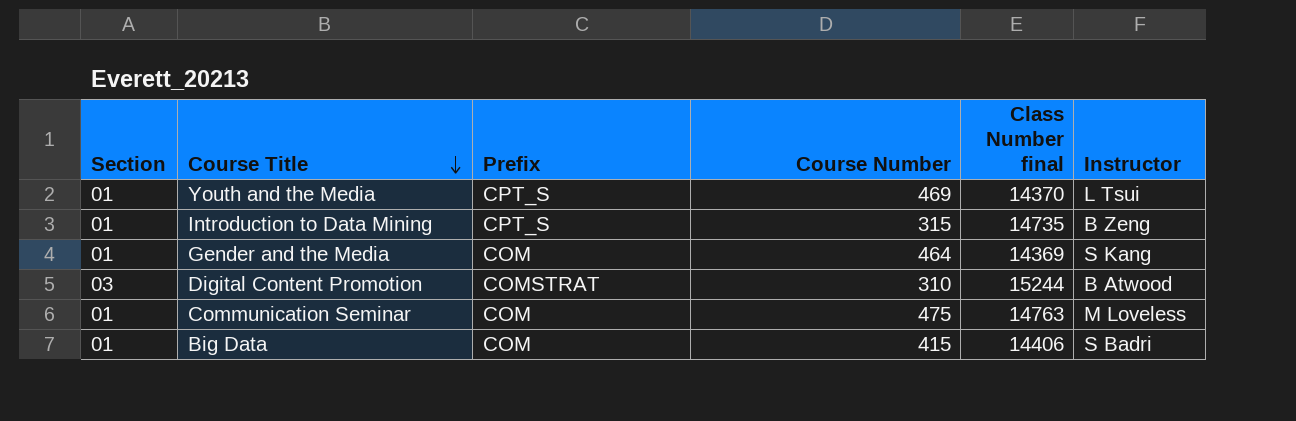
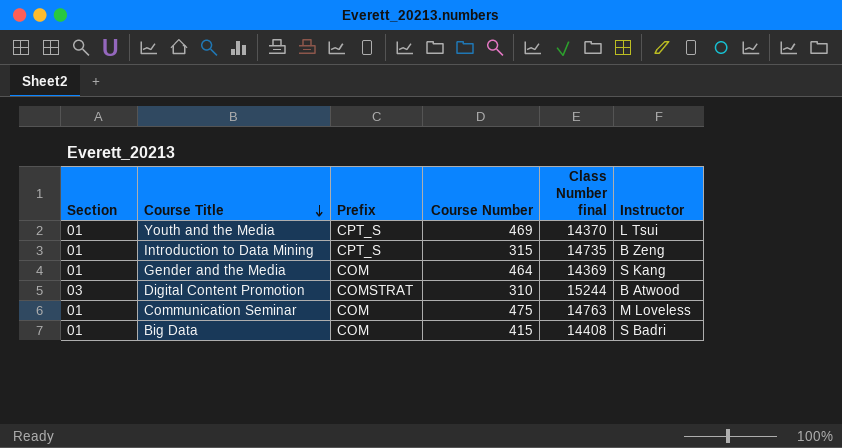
Big Data | Class Number final: 14406 -> 14408

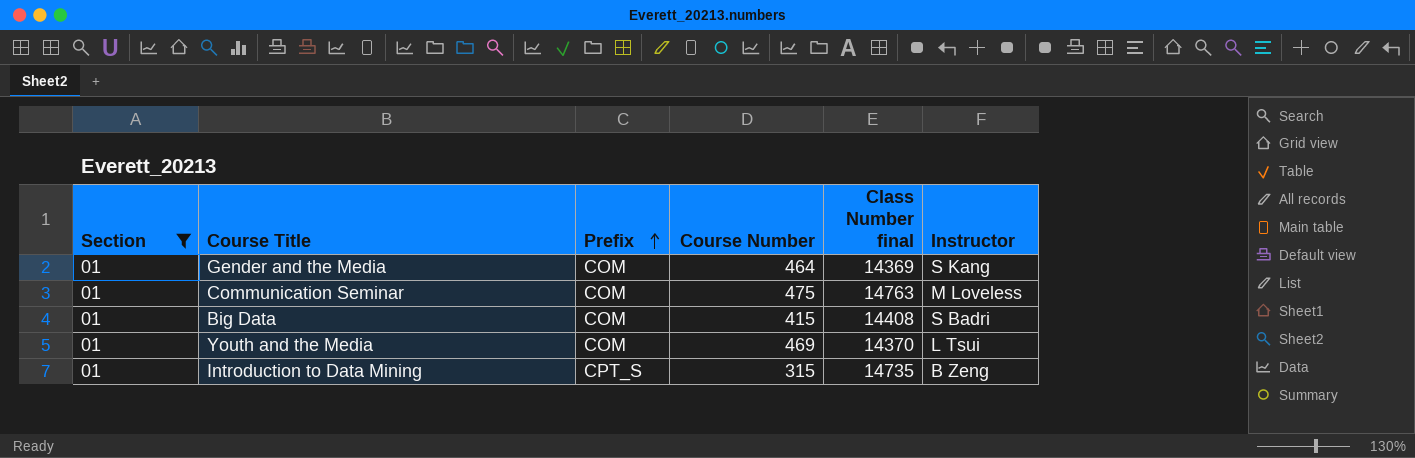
filter: none -> Section = 01
row order: Course Title descending -> Prefix ascending
Youth and the Media | Prefix: CPT_S -> COM

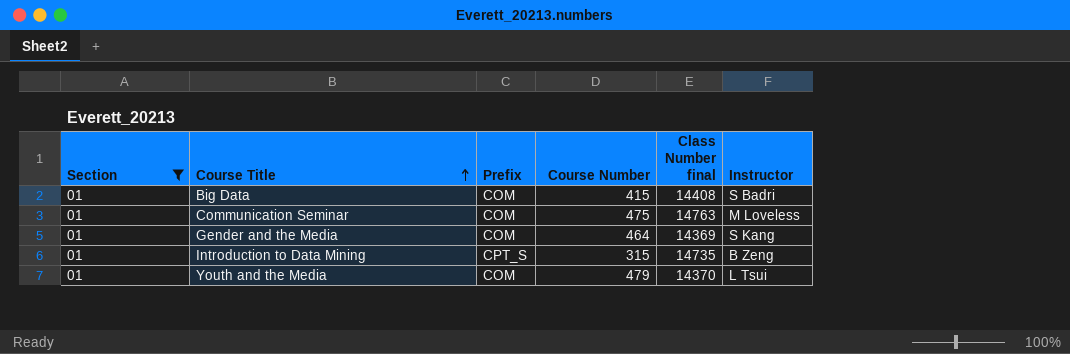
row order: Prefix ascending -> Course Title ascending
Youth and the Media | Course Number: 469 -> 479

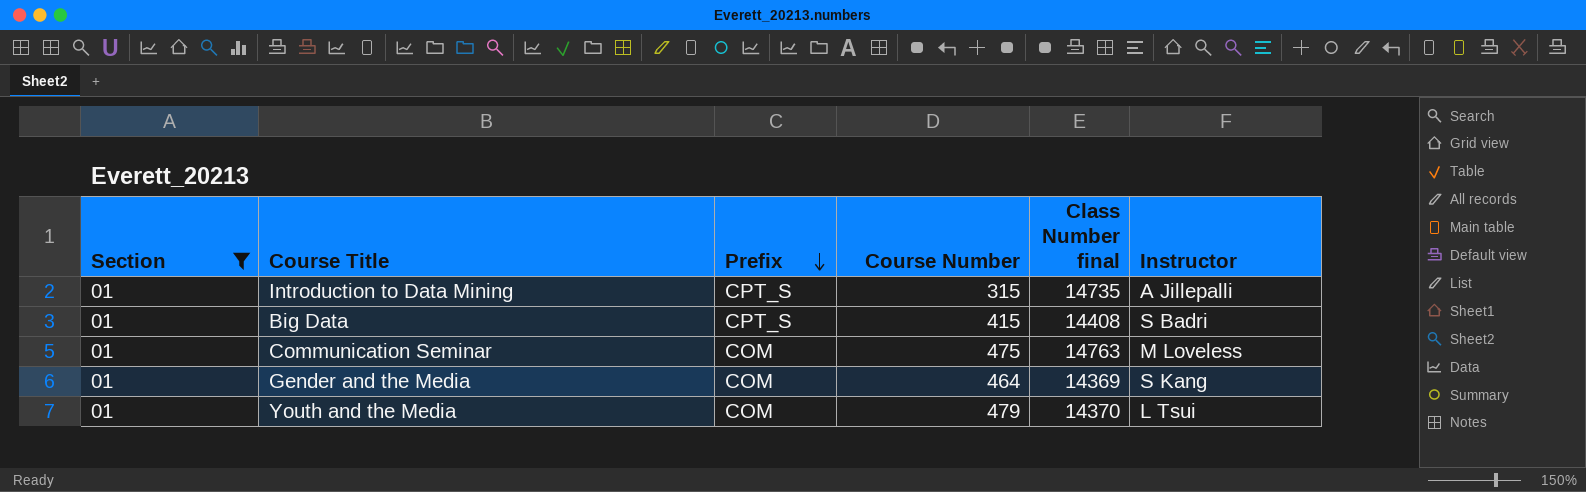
row order: Course Title ascending -> Prefix descending
Introduction to Data Mining | Instructor: B Zeng -> A Jillepalli
Big Data | Prefix: COM -> CPT_S

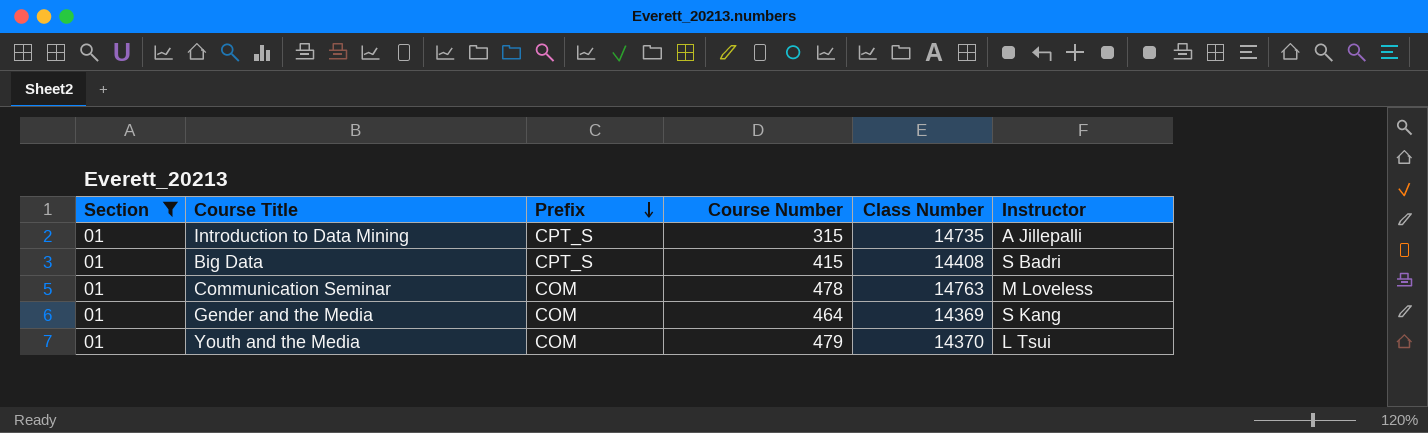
column name: Class Number final -> Class Number
Communication Seminar | Course Number: 475 -> 478

